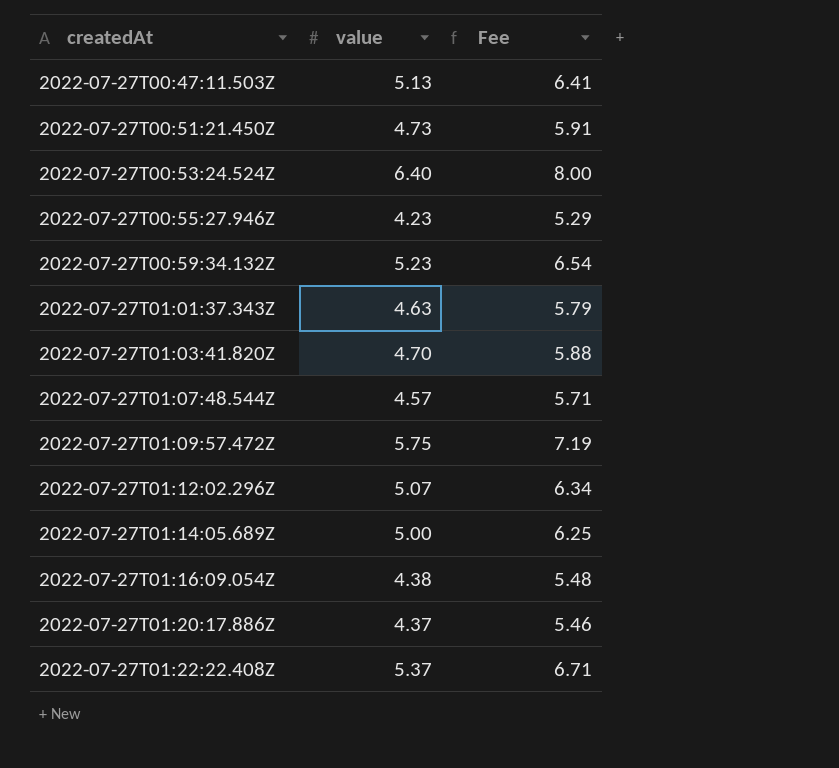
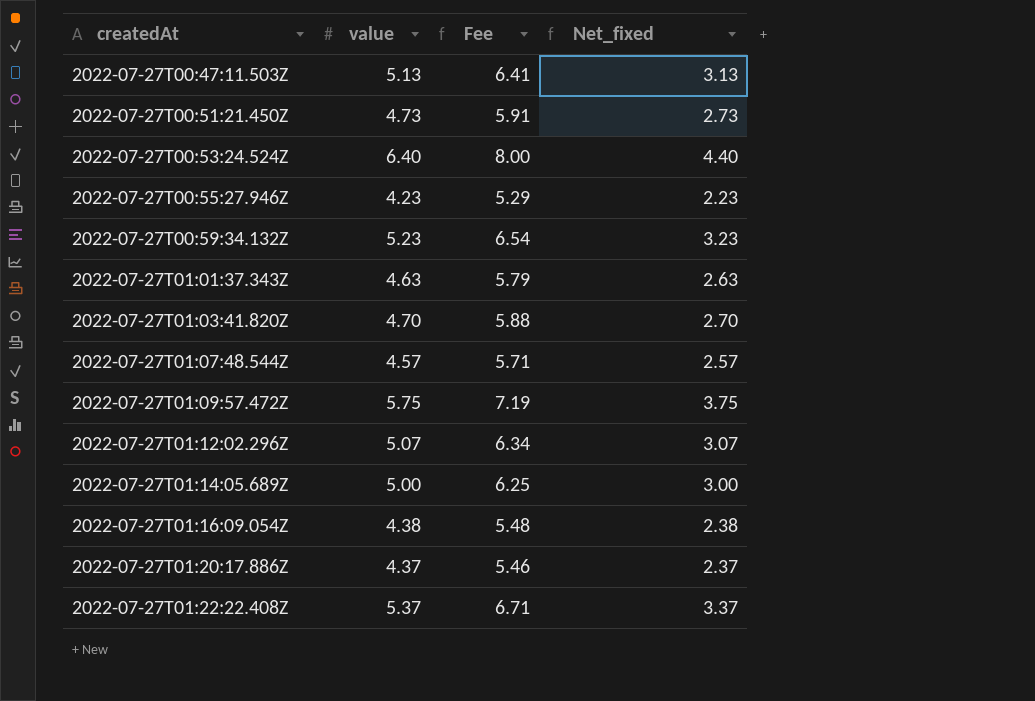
column Net_fixed | formula: none -> [value] - 2

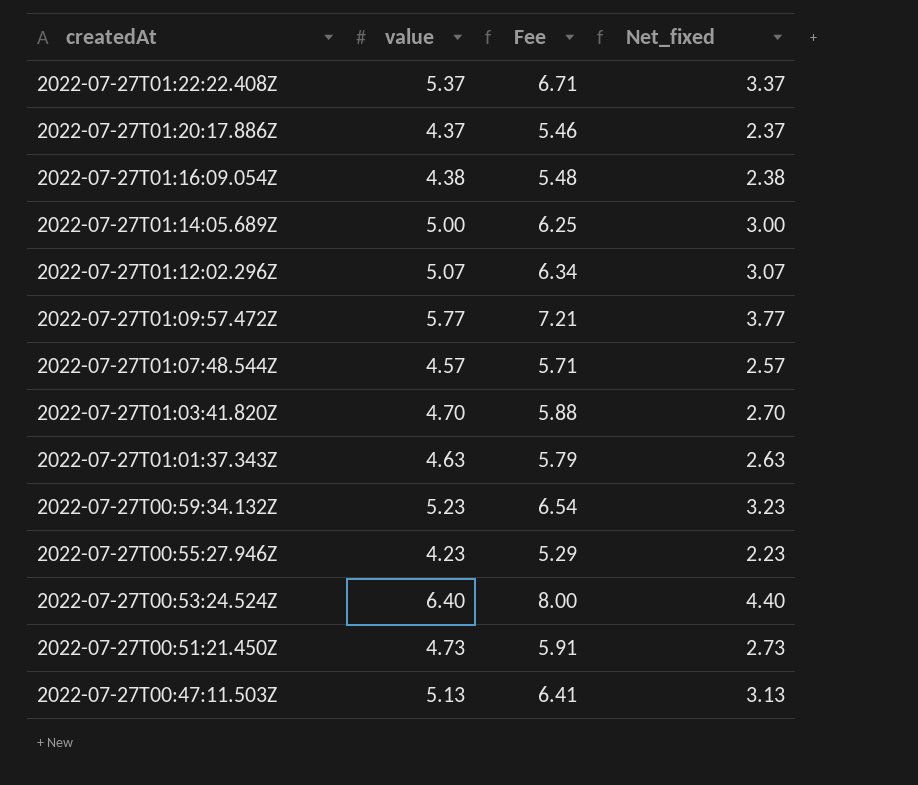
row order: createdAt ascending -> createdAt descending
2022-07-27T01:09:57.472Z | value: 5.75 -> 5.77
2022-07-27T01:09:57.472Z | Fee: 7.19 -> 7.21
2022-07-27T01:09:57.472Z | Net_fixed: 3.75 -> 3.77

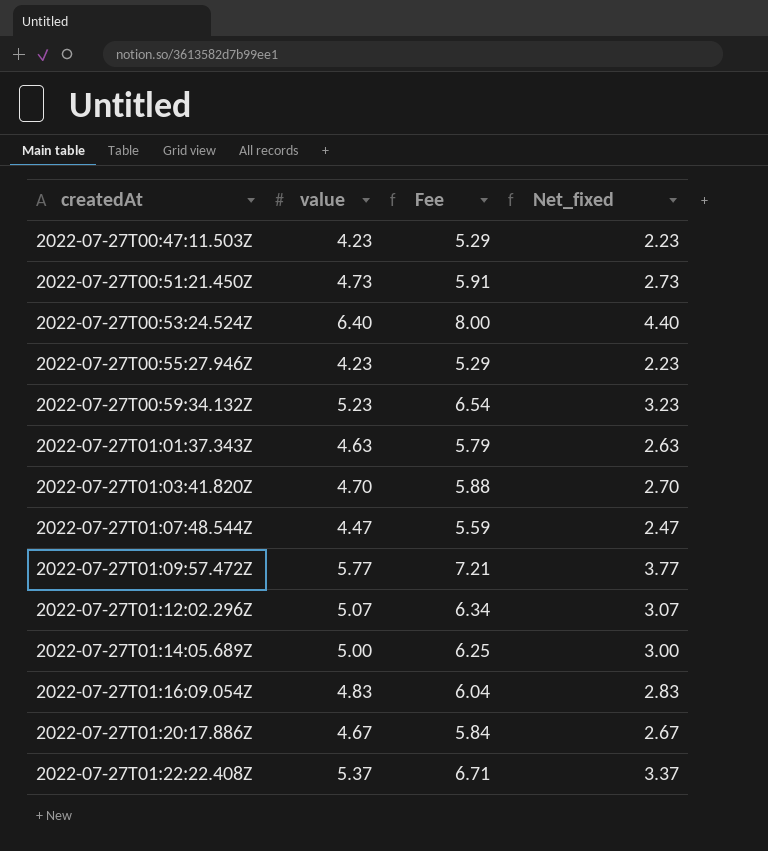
row order: createdAt descending -> createdAt ascending
2022-07-27T00:47:11.503Z | value: 5.13 -> 4.23
2022-07-27T00:47:11.503Z | Fee: 6.41 -> 5.29
2022-07-27T00:47:11.503Z | Net_fixed: 3.13 -> 2.23
2022-07-27T01:07:48.544Z | value: 4.57 -> 4.47
2022-07-27T01:07:48.544Z | Fee: 5.71 -> 5.59
2022-07-27T01:07:48.544Z | Net_fixed: 2.57 -> 2.47
2022-07-27T01:16:09.054Z | value: 4.38 -> 4.83
2022-07-27T01:16:09.054Z | Fee: 5.48 -> 6.04
2022-07-27T01:16:09.054Z | Net_fixed: 2.38 -> 2.83
2022-07-27T01:20:17.886Z | value: 4.37 -> 4.67
2022-07-27T01:20:17.886Z | Fee: 5.46 -> 5.84
2022-07-27T01:20:17.886Z | Net_fixed: 2.37 -> 2.67

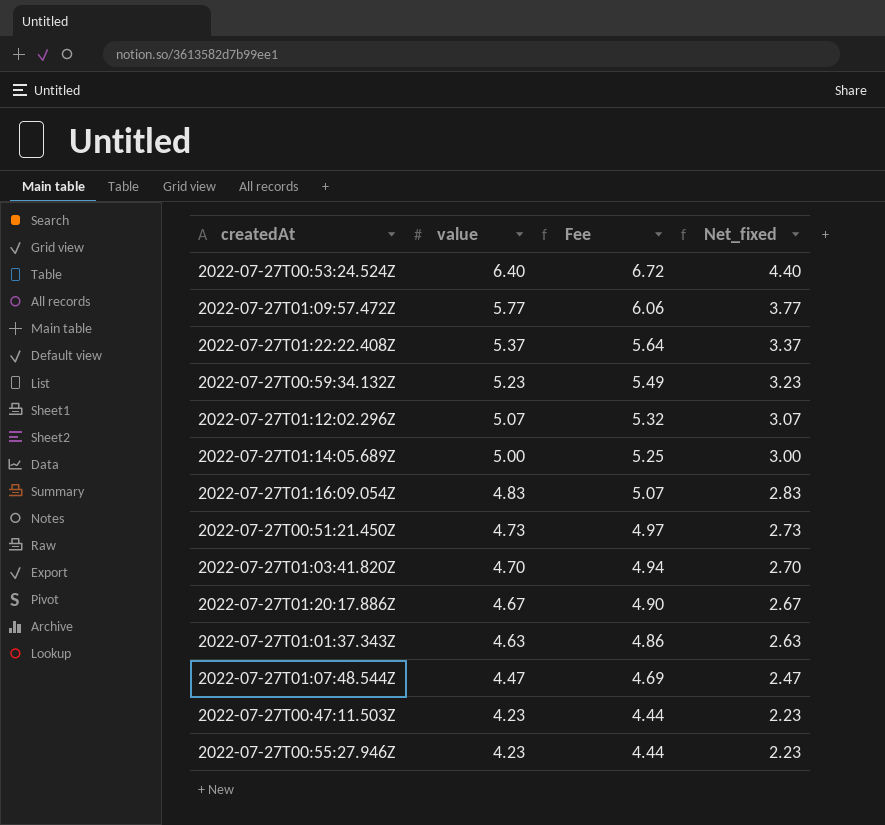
row order: createdAt ascending -> value descending
column Fee | formula: [value] * 1.25 -> [value] * 1.05

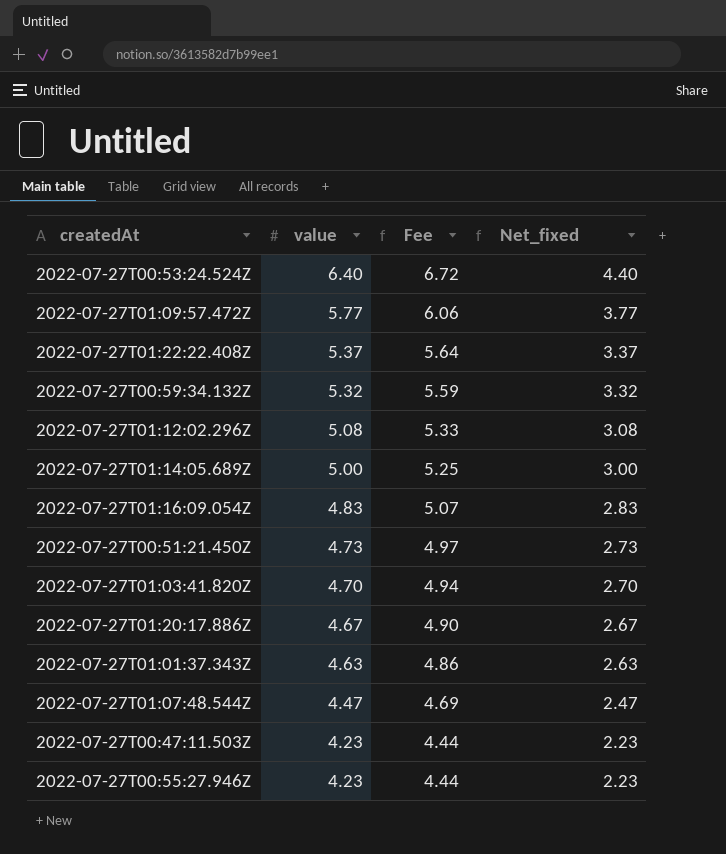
2022-07-27T00:59:34.132Z | value: 5.23 -> 5.32
2022-07-27T00:59:34.132Z | Fee: 5.49 -> 5.59
2022-07-27T00:59:34.132Z | Net_fixed: 3.23 -> 3.32
2022-07-27T01:12:02.296Z | value: 5.07 -> 5.08
2022-07-27T01:12:02.296Z | Fee: 5.32 -> 5.33
2022-07-27T01:12:02.296Z | Net_fixed: 3.07 -> 3.08

